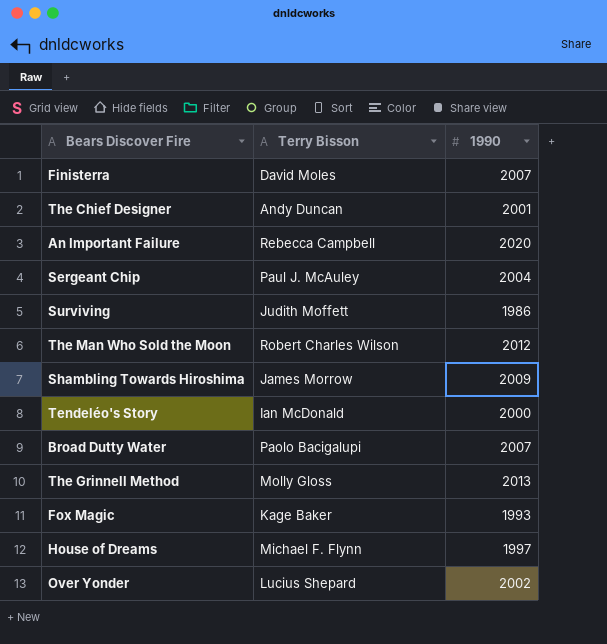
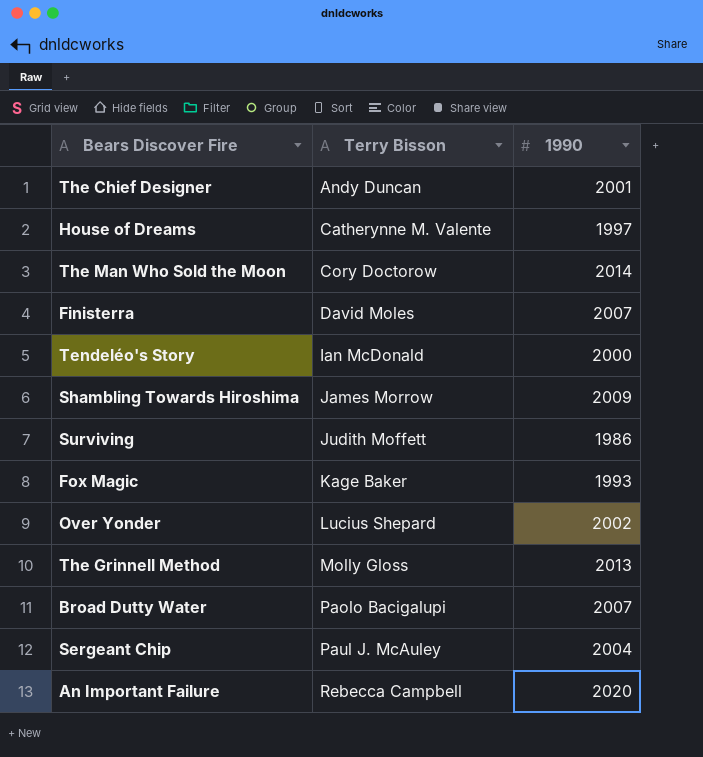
row order: none -> Terry Bisson ascending
House of Dreams | Terry Bisson: Michael F. Flynn -> Catherynne M. Valente
The Man Who Sold the Moon | Terry Bisson: Robert Charles Wilson -> Cory Doctorow
The Man Who Sold the Moon | 1990: 2012 -> 2014

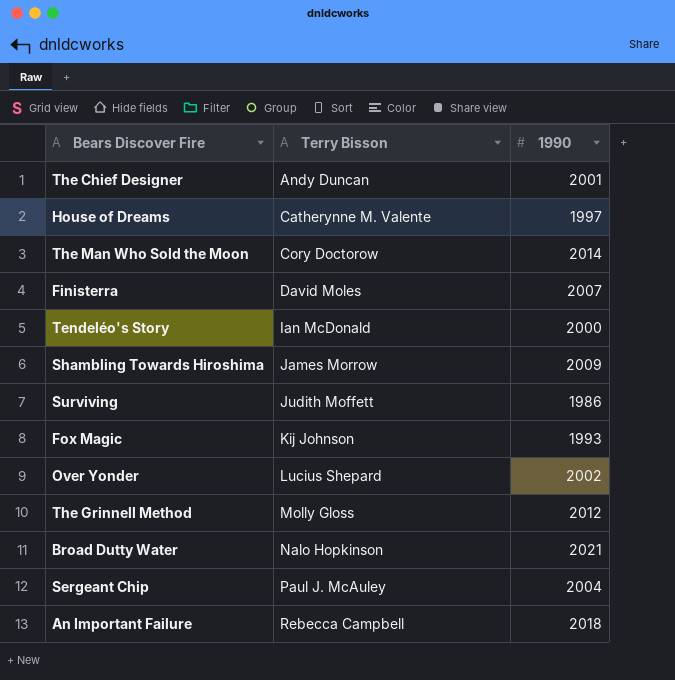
Fox Magic | Terry Bisson: Kage Baker -> Kij Johnson
The Grinnell Method | 1990: 2013 -> 2012
Broad Dutty Water | Terry Bisson: Paolo Bacigalupi -> Nalo Hopkinson
Broad Dutty Water | 1990: 2007 -> 2021
An Important Failure | 1990: 2020 -> 2018

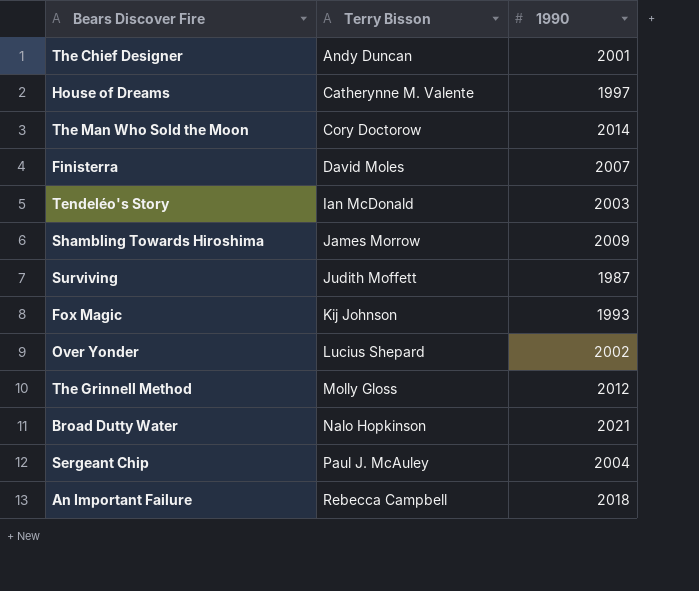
Tendeléo's Story | 1990: 2000 -> 2003
Surviving | 1990: 1986 -> 1987

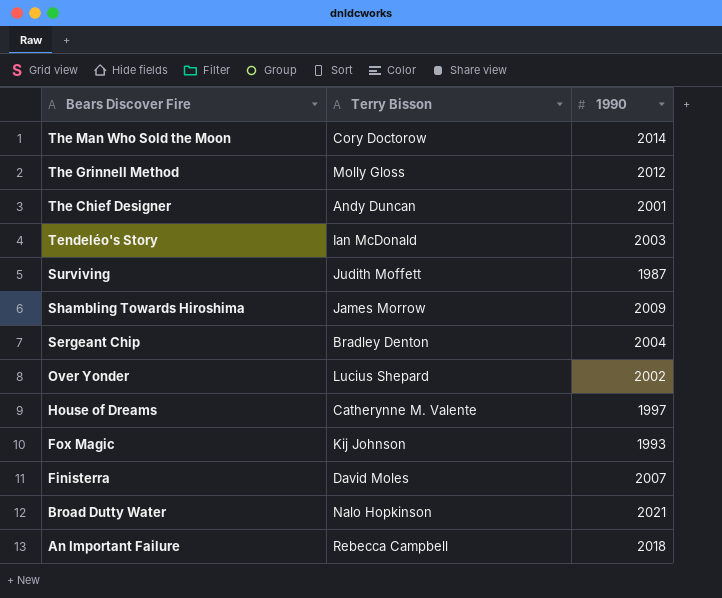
row order: Terry Bisson ascending -> Bears Discover Fire descending
Sergeant Chip | Terry Bisson: Paul J. McAuley -> Bradley Denton

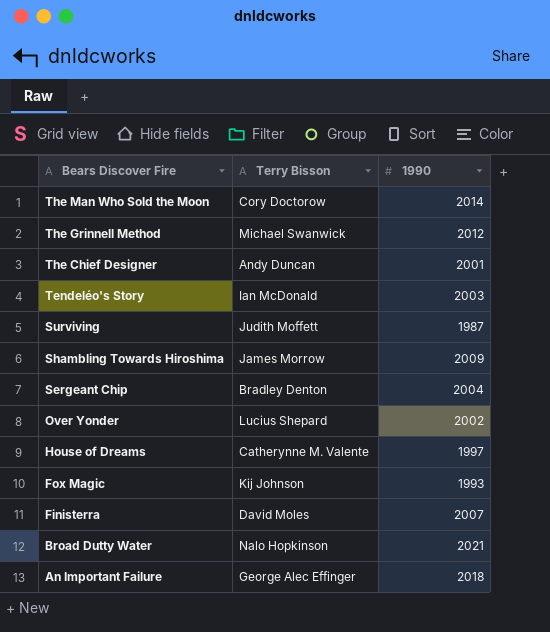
The Grinnell Method | Terry Bisson: Molly Gloss -> Michael Swanwick
An Important Failure | Terry Bisson: Rebecca Campbell -> George Alec Effinger

